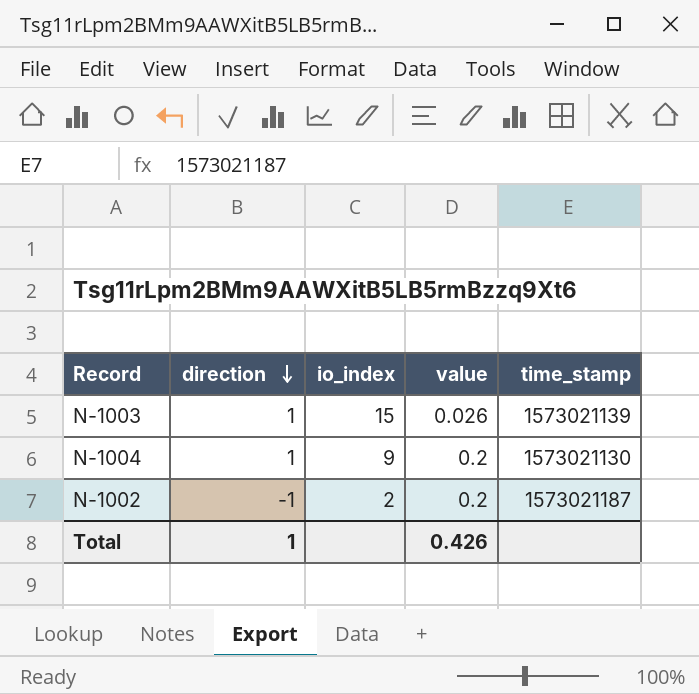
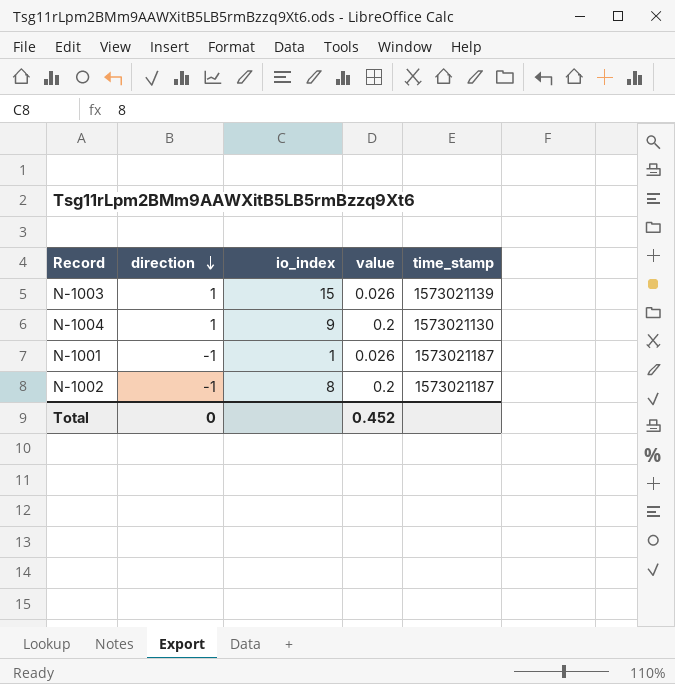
row N-1001: none -> -1 | 1 | 0.026 | 1573021187
N-1002 | io_index: 2 -> 8
Total | direction: 1 -> 0
Total | value: 0.426 -> 0.452

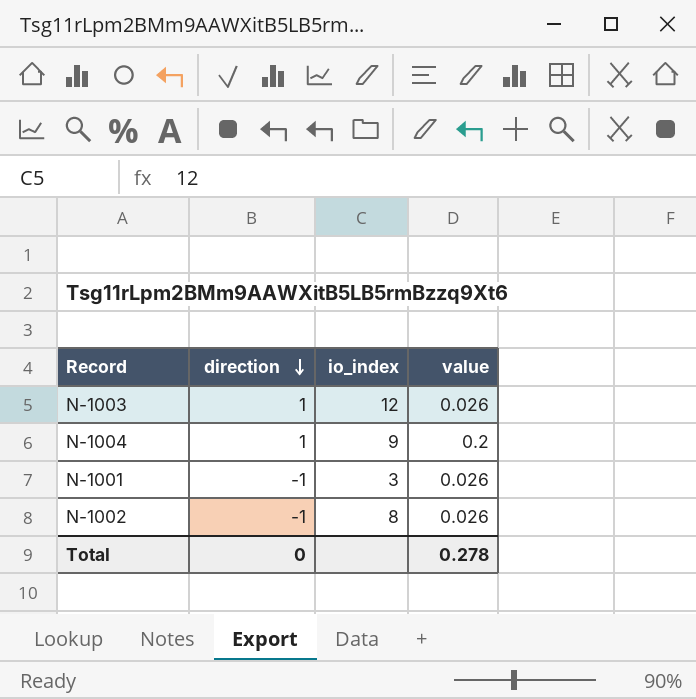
column time_stamp | position: 5 -> none
N-1003 | io_index: 15 -> 12
N-1001 | io_index: 1 -> 3
N-1002 | value: 0.2 -> 0.026
Total | value: 0.452 -> 0.278

